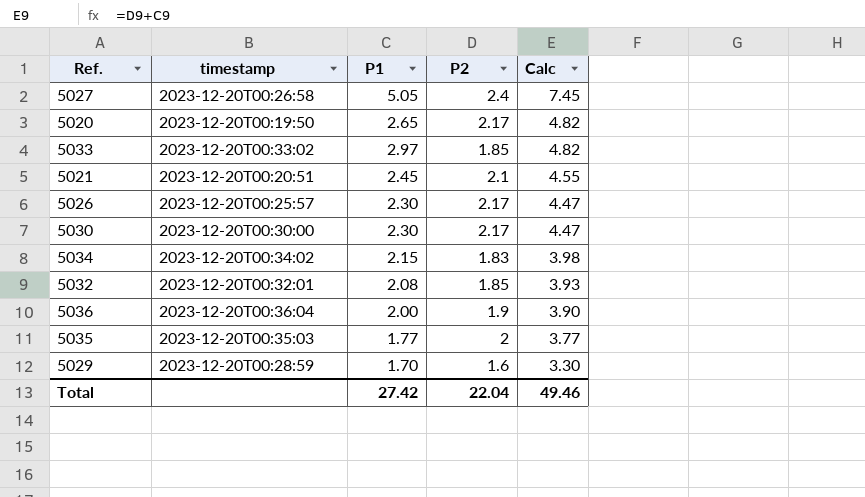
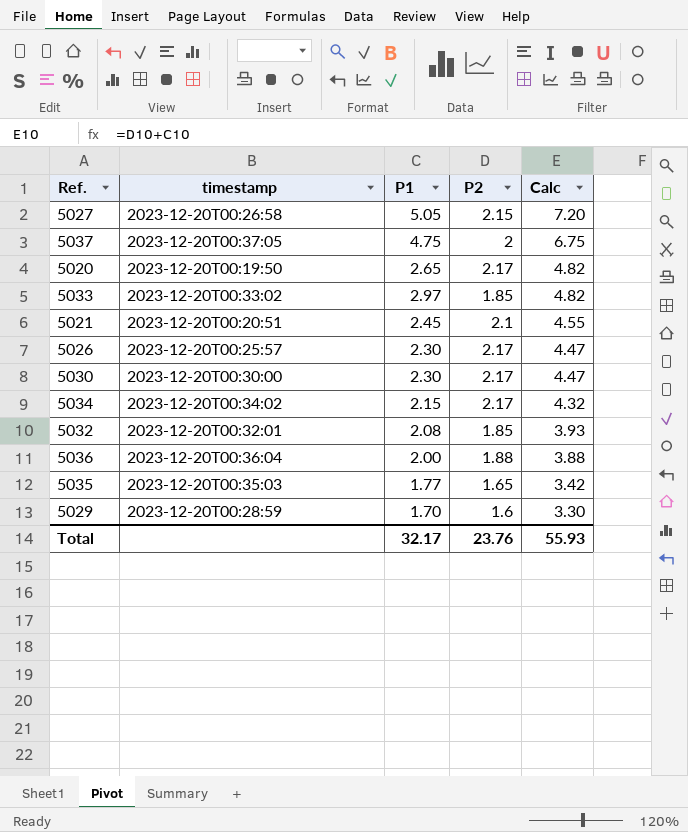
5027 | P2: 2.4 -> 2.15
5027 | Calc: 7.45 -> 7.20
row 5037: none -> 2023-12-20T00:37:05 | 4.75 | 2 | 6.75
5034 | P2: 1.83 -> 2.17
5034 | Calc: 3.98 -> 4.32
5036 | P2: 1.9 -> 1.88
5036 | Calc: 3.90 -> 3.88
5035 | P2: 2 -> 1.65
5035 | Calc: 3.77 -> 3.42
Total | P1: 27.42 -> 32.17
Total | P2: 22.04 -> 23.76
Total | Calc: 49.46 -> 55.93

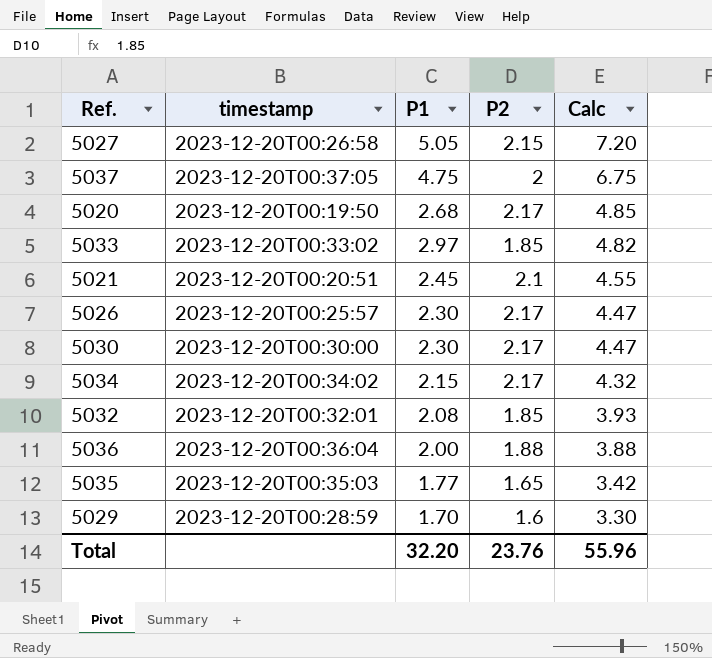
5020 | P1: 2.65 -> 2.68
5020 | Calc: 4.82 -> 4.85
Total | P1: 32.17 -> 32.20
Total | Calc: 55.93 -> 55.96

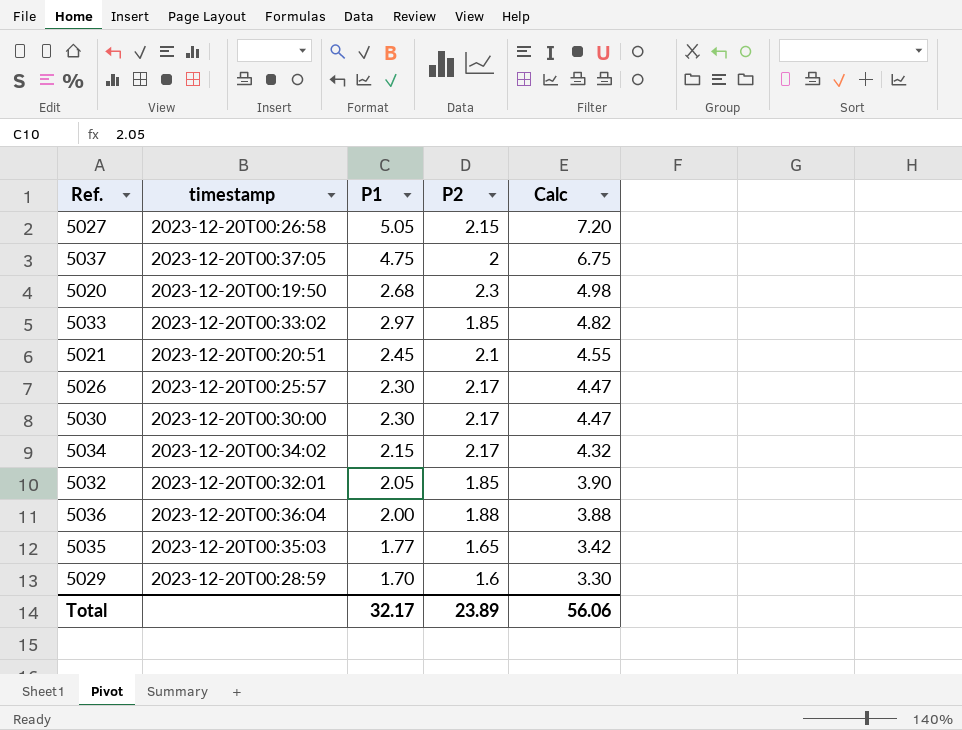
5020 | P2: 2.17 -> 2.3
5020 | Calc: 4.85 -> 4.98
5032 | P1: 2.08 -> 2.05
5032 | Calc: 3.93 -> 3.90
Total | P1: 32.20 -> 32.17
Total | P2: 23.76 -> 23.89
Total | Calc: 55.96 -> 56.06

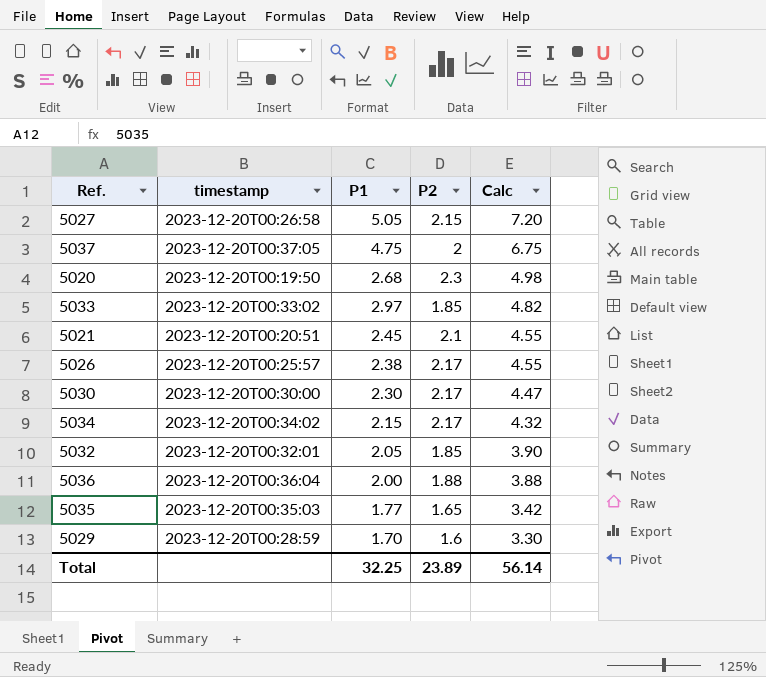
5026 | P1: 2.30 -> 2.38
5026 | Calc: 4.47 -> 4.55
Total | P1: 32.17 -> 32.25
Total | Calc: 56.06 -> 56.14

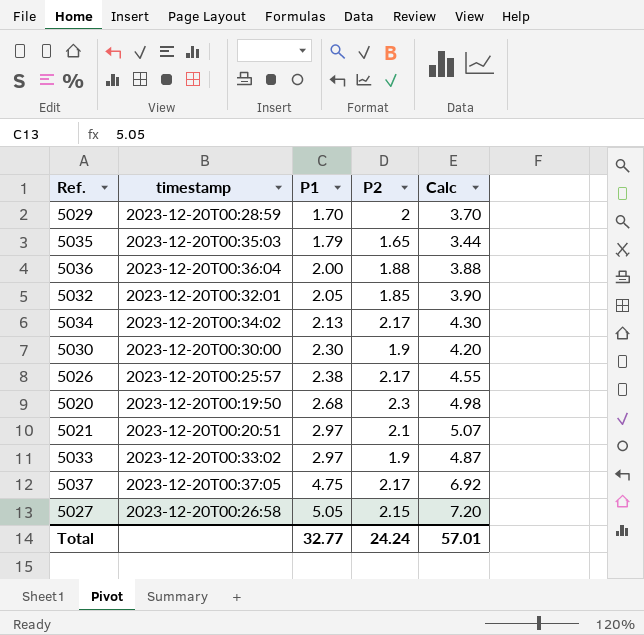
row order: Calc descending -> P1 ascending
5029 | P2: 1.6 -> 2
5029 | Calc: 3.30 -> 3.70
5035 | P1: 1.77 -> 1.79
5035 | Calc: 3.42 -> 3.44
5034 | P1: 2.15 -> 2.13
5034 | Calc: 4.32 -> 4.30
5030 | P2: 2.17 -> 1.9
5030 | Calc: 4.47 -> 4.20
5021 | P1: 2.45 -> 2.97
5021 | Calc: 4.55 -> 5.07
5033 | P2: 1.85 -> 1.9
5033 | Calc: 4.82 -> 4.87
5037 | P2: 2 -> 2.17
5037 | Calc: 6.75 -> 6.92
Total | P1: 32.25 -> 32.77
Total | P2: 23.89 -> 24.24
Total | Calc: 56.14 -> 57.01

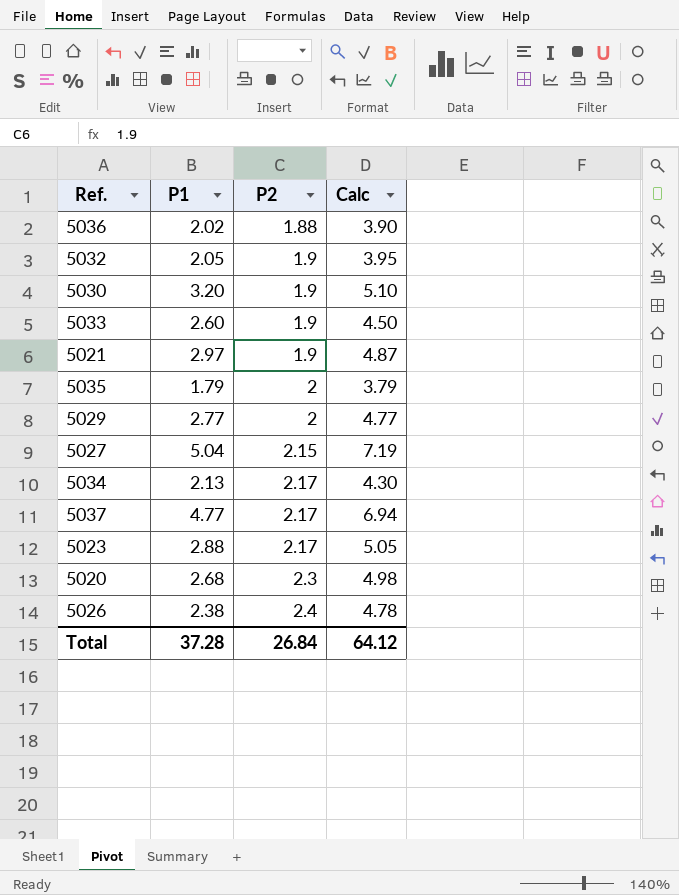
row order: P1 ascending -> P2 ascending
column timestamp | position: 2 -> none
5036 | P1: 2.00 -> 2.02
5036 | Calc: 3.88 -> 3.90
5032 | P2: 1.85 -> 1.9
5032 | Calc: 3.90 -> 3.95
5030 | P1: 2.30 -> 3.20
5030 | Calc: 4.20 -> 5.10
5033 | P1: 2.97 -> 2.60
5033 | Calc: 4.87 -> 4.50
5021 | P2: 2.1 -> 1.9
5021 | Calc: 5.07 -> 4.87
5035 | P2: 1.65 -> 2
5035 | Calc: 3.44 -> 3.79
5029 | P1: 1.70 -> 2.77
5029 | Calc: 3.70 -> 4.77
5027 | P1: 5.05 -> 5.04
5027 | Calc: 7.20 -> 7.19
5037 | P1: 4.75 -> 4.77
5037 | Calc: 6.92 -> 6.94
row 5023: none -> 2.88 | 2.17 | 5.05
5026 | P2: 2.17 -> 2.4
5026 | Calc: 4.55 -> 4.78
Total | P1: 32.77 -> 37.28
Total | P2: 24.24 -> 26.84
Total | Calc: 57.01 -> 64.12

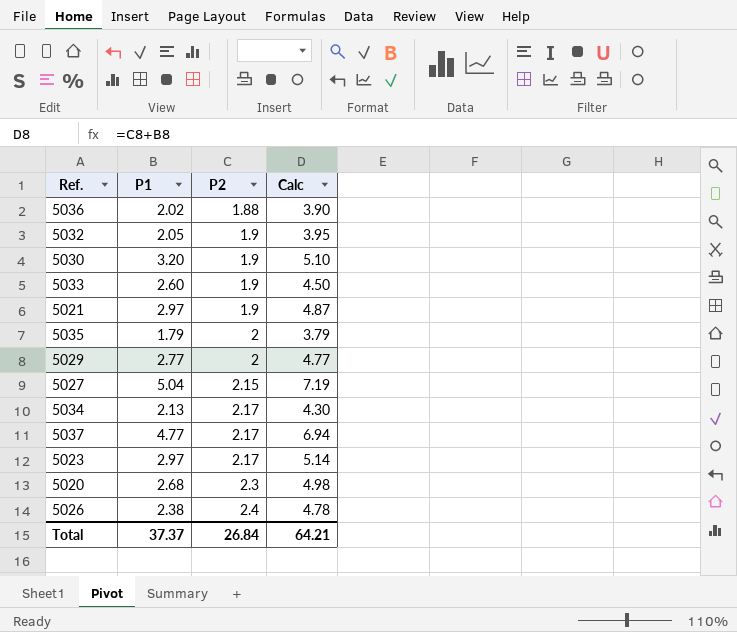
5023 | P1: 2.88 -> 2.97
5023 | Calc: 5.05 -> 5.14
Total | P1: 37.28 -> 37.37
Total | Calc: 64.12 -> 64.21

